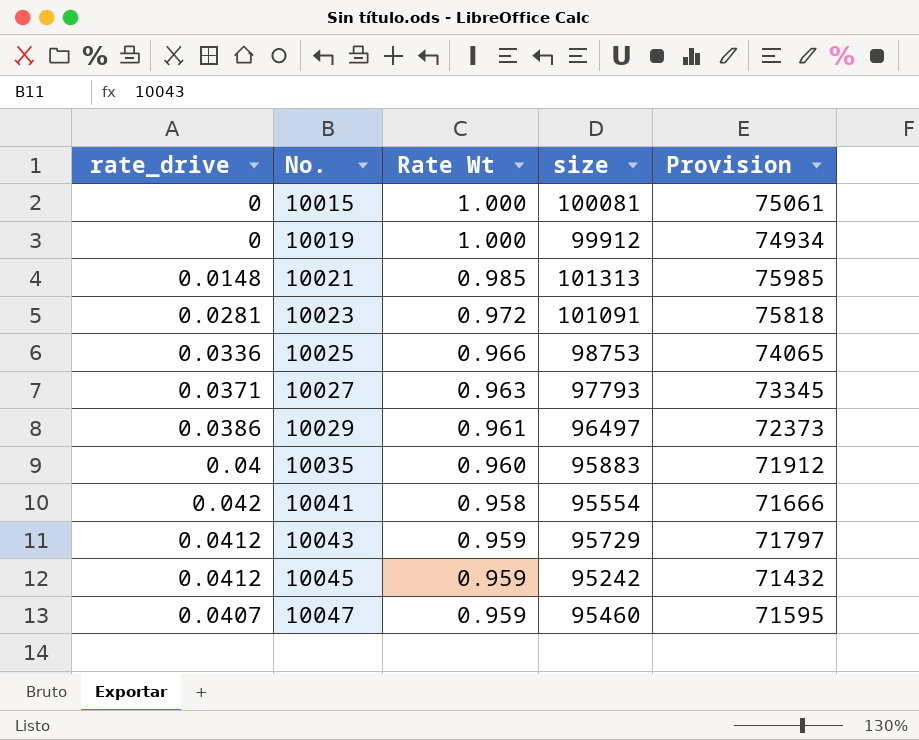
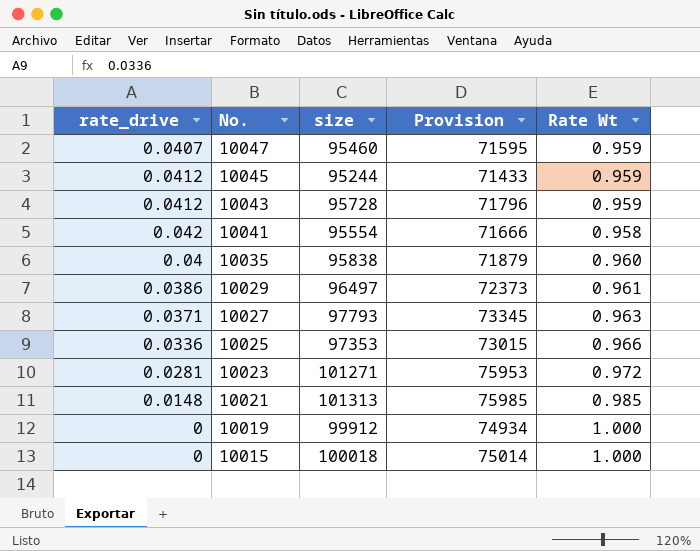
row order: No. ascending -> No. descending
column Rate Wt | position: 3 -> 5
10045 | size: 95242 -> 95244
10045 | Provision: 71432 -> 71433
10043 | size: 95729 -> 95728
10043 | Provision: 71797 -> 71796
10035 | size: 95883 -> 95838
10035 | Provision: 71912 -> 71879
10025 | size: 98753 -> 97353
10025 | Provision: 74065 -> 73015
10023 | size: 101091 -> 101271
10023 | Provision: 75818 -> 75953
10015 | size: 100081 -> 100018
10015 | Provision: 75061 -> 75014

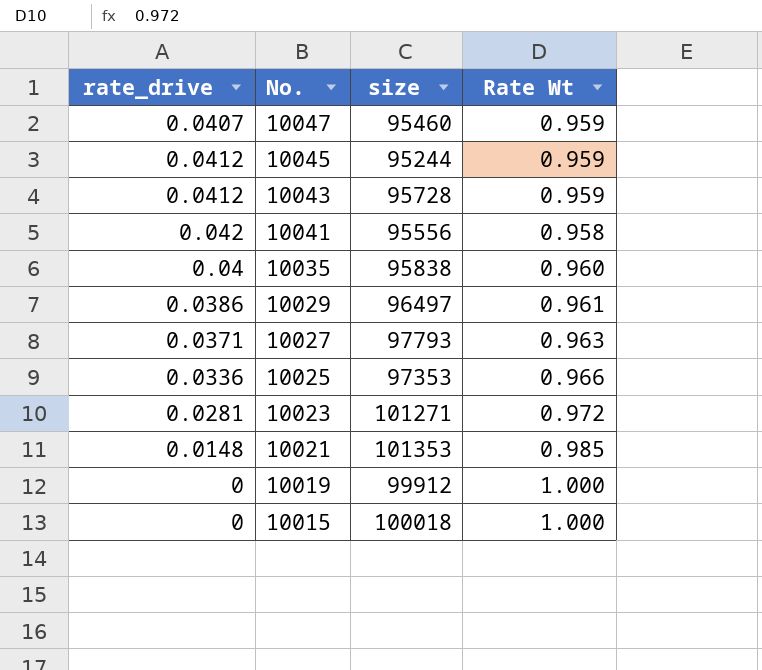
column Provision | formula: [size] * 0.75 -> none
10041 | size: 95554 -> 95556
10021 | size: 101313 -> 101353

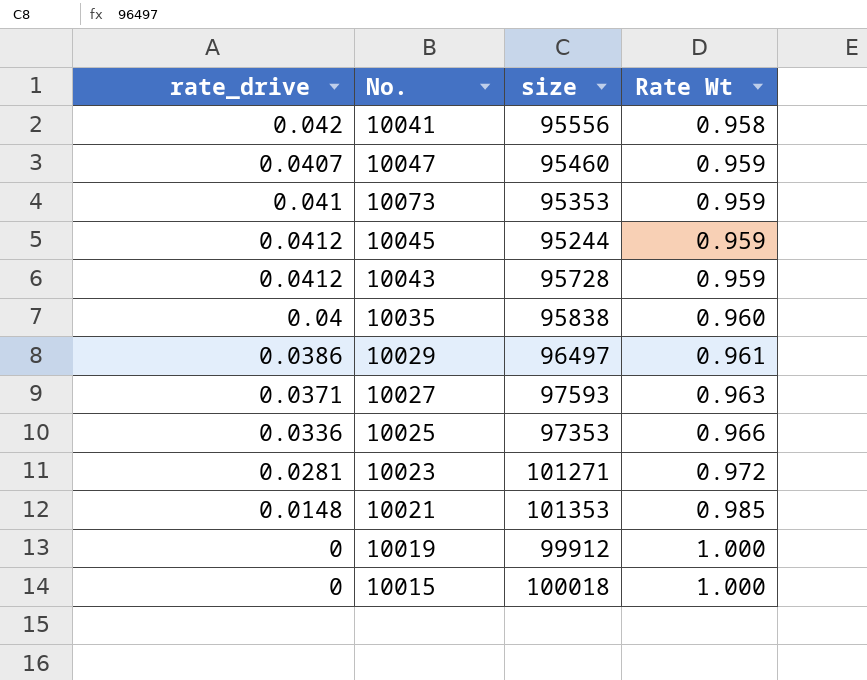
row order: No. descending -> Rate Wt ascending
row 10073: none -> 0.041 | 95353 | 0.959
10027 | size: 97793 -> 97593

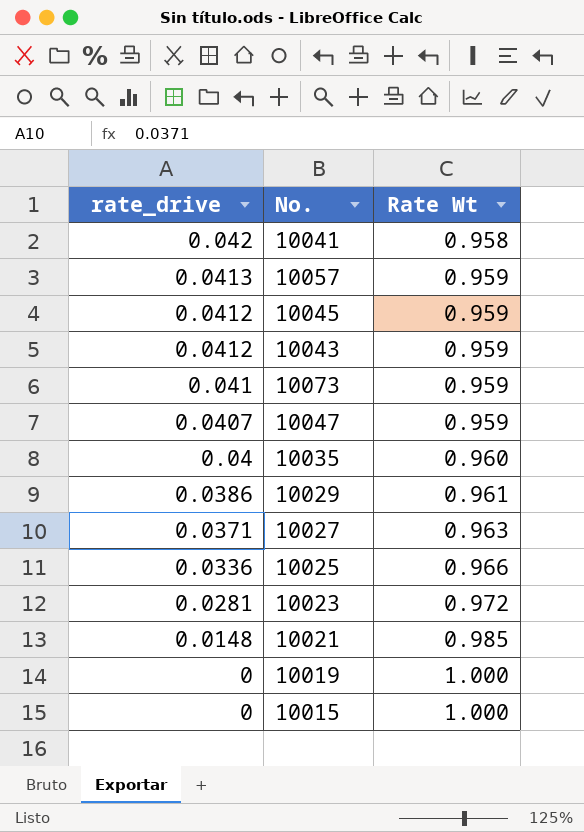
row order: Rate Wt ascending -> rate_drive descending
column size | position: 3 -> none
row 10057: none -> 0.0413 | 0.959

